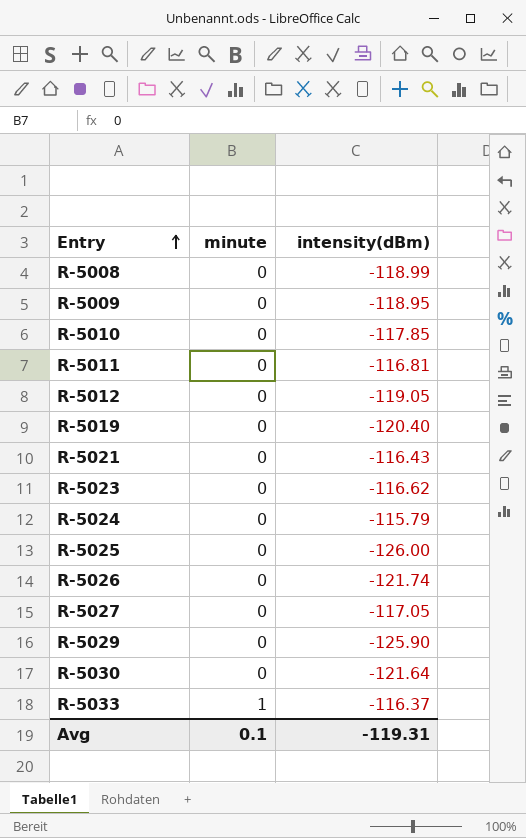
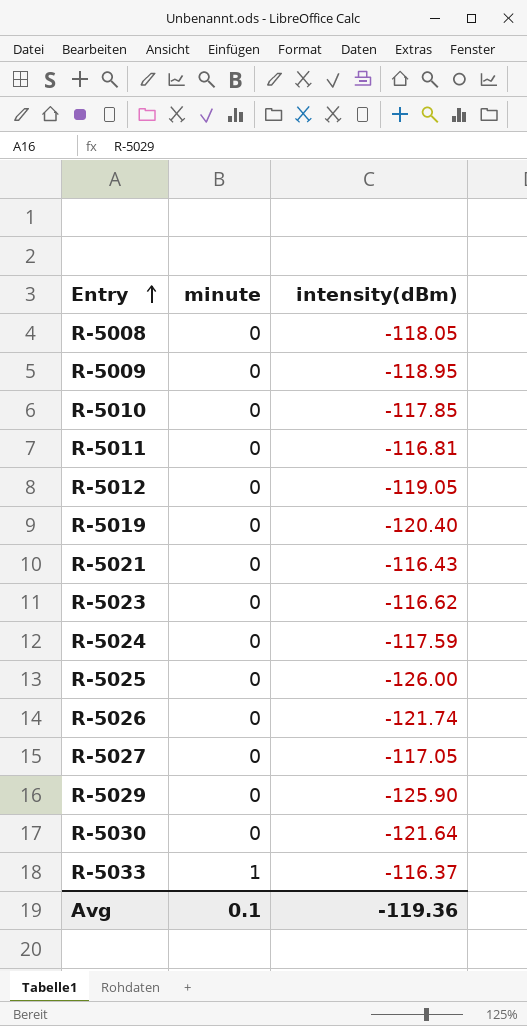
R-5008 | intensity(dBm): -118.99 -> -118.05
R-5024 | intensity(dBm): -115.79 -> -117.59
Avg | intensity(dBm): -119.31 -> -119.36

